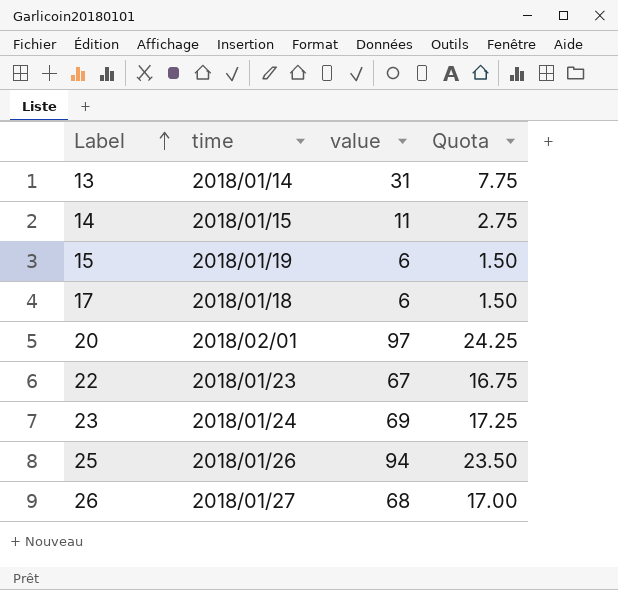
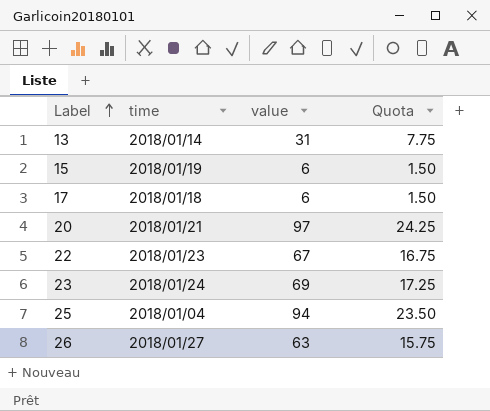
row 14: 2018/01/15 | 11 | 2.75 -> none
20 | time: 2018/02/01 -> 2018/01/21
25 | time: 2018/01/26 -> 2018/01/04
26 | value: 68 -> 63
26 | Quota: 17.00 -> 15.75

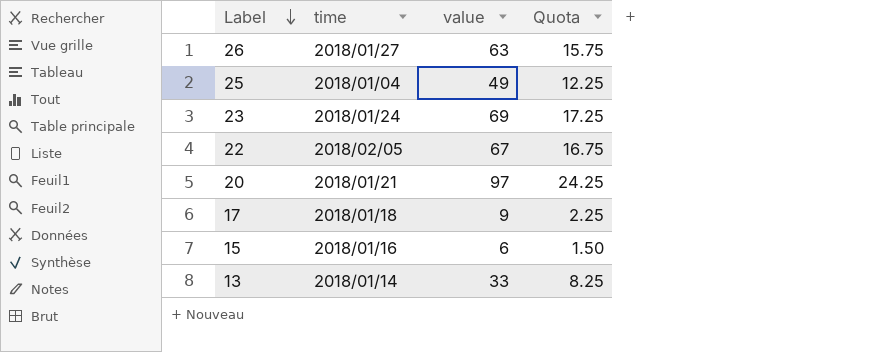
row order: Label ascending -> Label descending
25 | value: 94 -> 49
25 | Quota: 23.50 -> 12.25
22 | time: 2018/01/23 -> 2018/02/05
17 | value: 6 -> 9
17 | Quota: 1.50 -> 2.25
15 | time: 2018/01/19 -> 2018/01/16
13 | value: 31 -> 33
13 | Quota: 7.75 -> 8.25

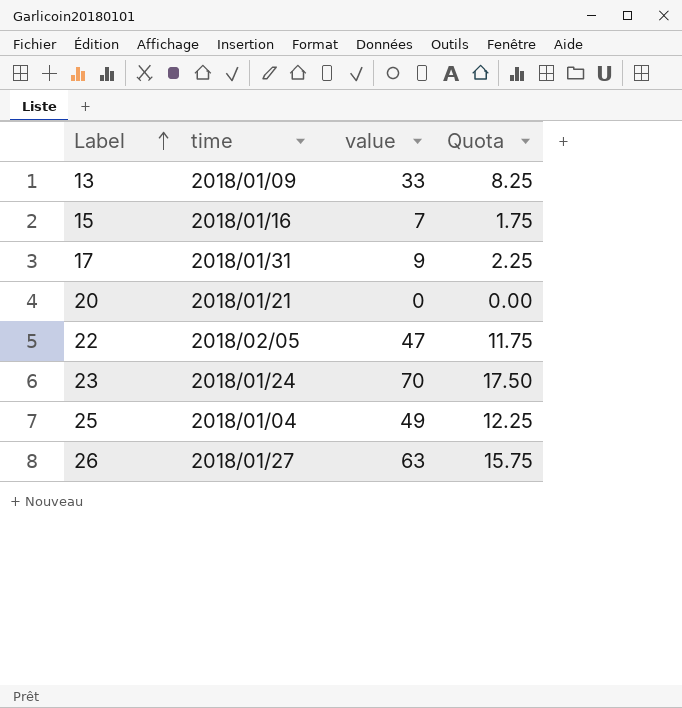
row order: Label descending -> Label ascending
13 | time: 2018/01/14 -> 2018/01/09
15 | value: 6 -> 7
15 | Quota: 1.50 -> 1.75
17 | time: 2018/01/18 -> 2018/01/31
20 | value: 97 -> 0
20 | Quota: 24.25 -> 0.00
22 | value: 67 -> 47
22 | Quota: 16.75 -> 11.75
23 | value: 69 -> 70
23 | Quota: 17.25 -> 17.50

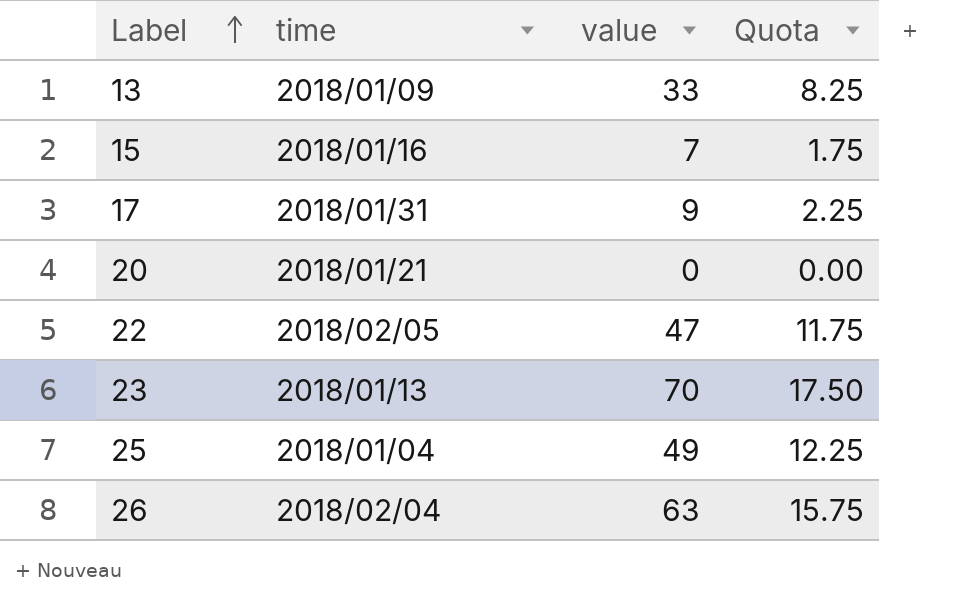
23 | time: 2018/01/24 -> 2018/01/13
26 | time: 2018/01/27 -> 2018/02/04

